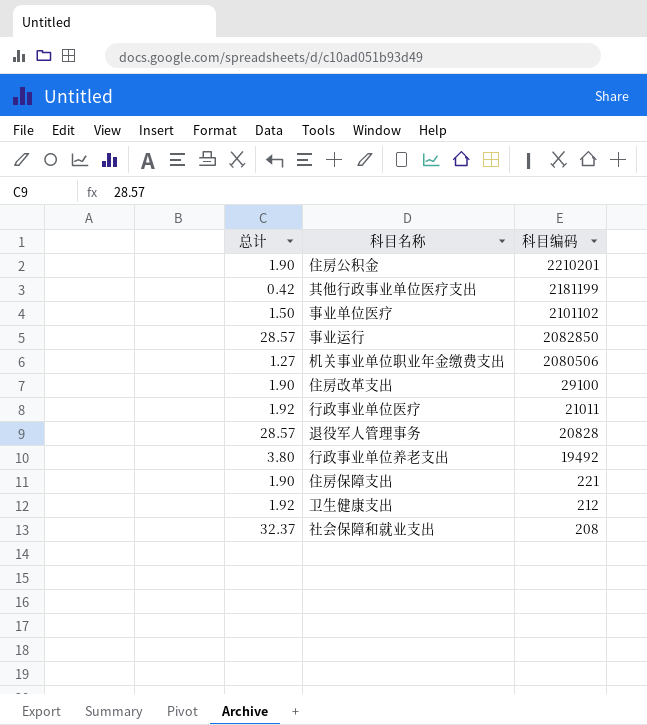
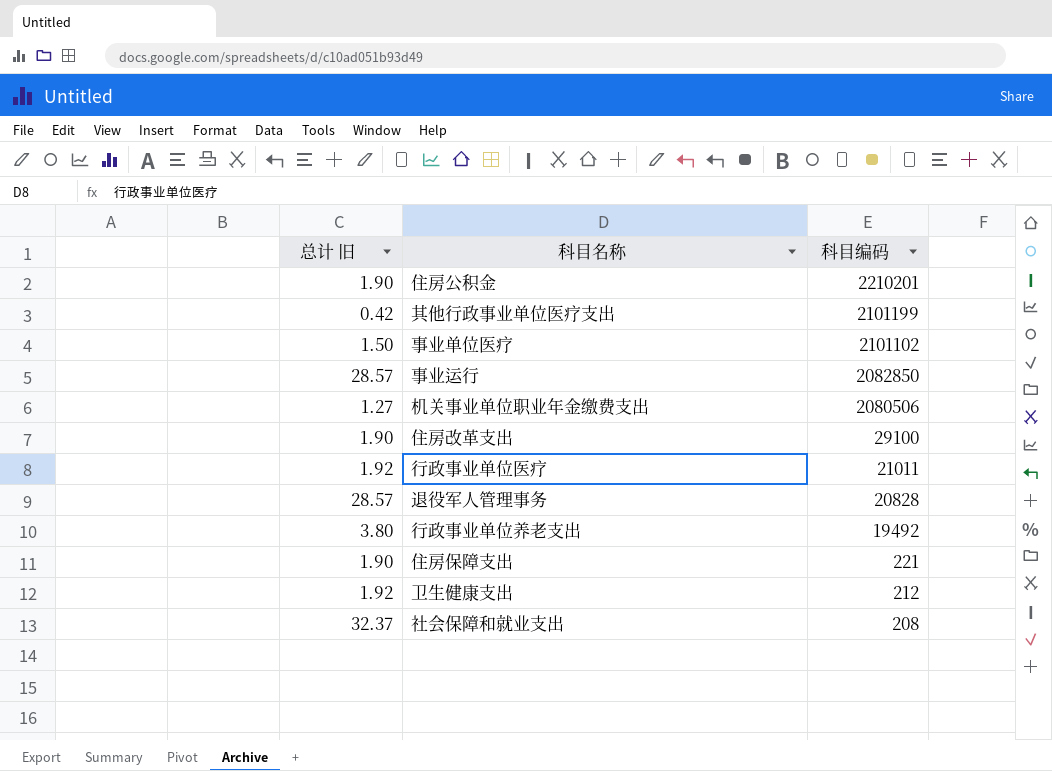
column name: 总计 -> 总计 旧
其他行政事业单位医疗支出 | 科目编码: 2181199 -> 2101199

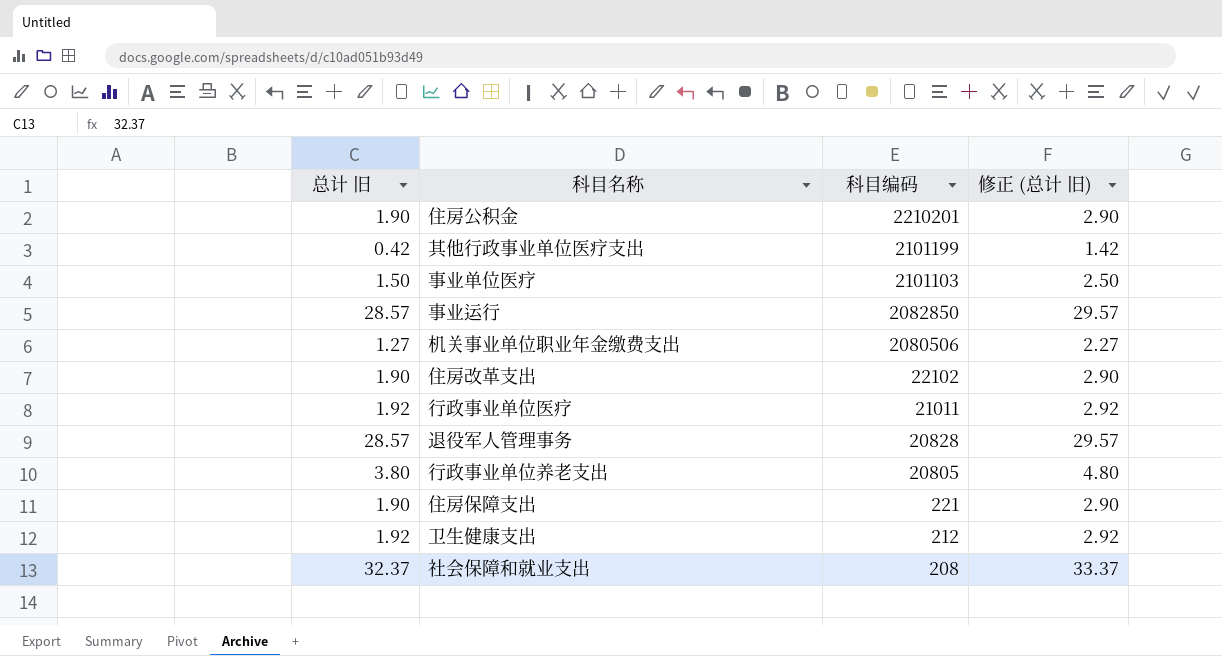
column 修正 (总计 旧) | formula: none -> [总计 旧] + 1
事业单位医疗 | 科目编码: 2101102 -> 2101103
住房改革支出 | 科目编码: 29100 -> 22102
行政事业单位养老支出 | 科目编码: 19492 -> 20805

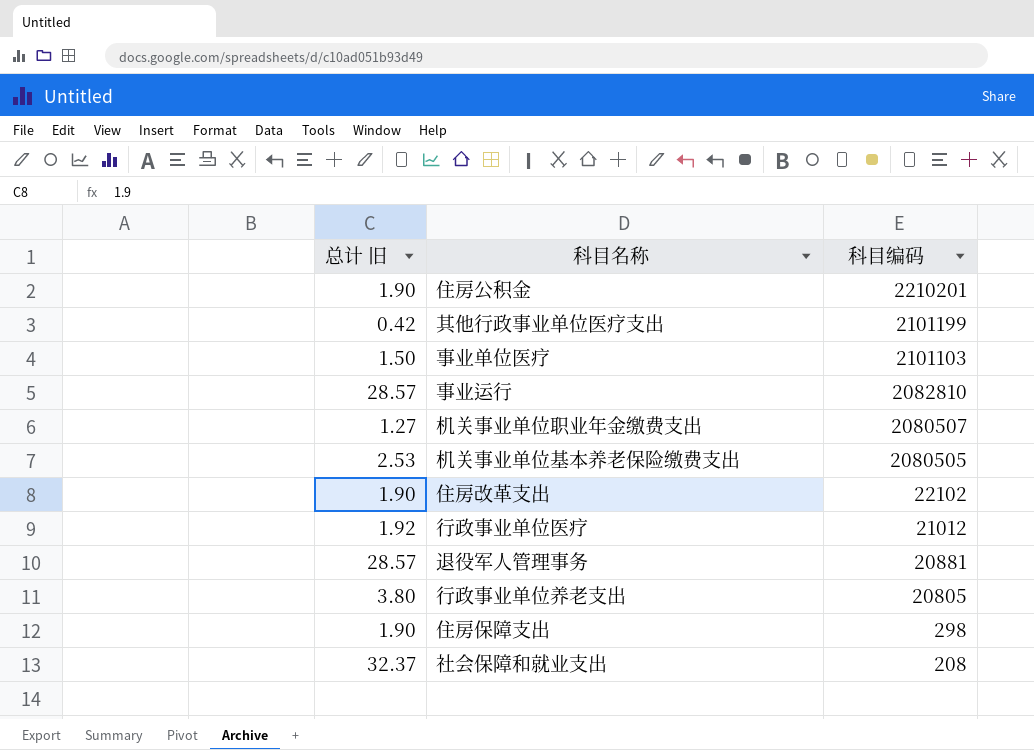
column 修正 (总计 旧) | formula: [总计 旧] + 1 -> none
row 卫生健康支出: 1.92 | 212 | 2.92 -> none
事业运行 | 科目编码: 2082850 -> 2082810
机关事业单位职业年金缴费支出 | 科目编码: 2080506 -> 2080507
row 机关事业单位基本养老保险缴费支出: none -> 2.53 | 2080505
行政事业单位医疗 | 科目编码: 21011 -> 21012
退役军人管理事务 | 科目编码: 20828 -> 20881
住房保障支出 | 科目编码: 221 -> 298

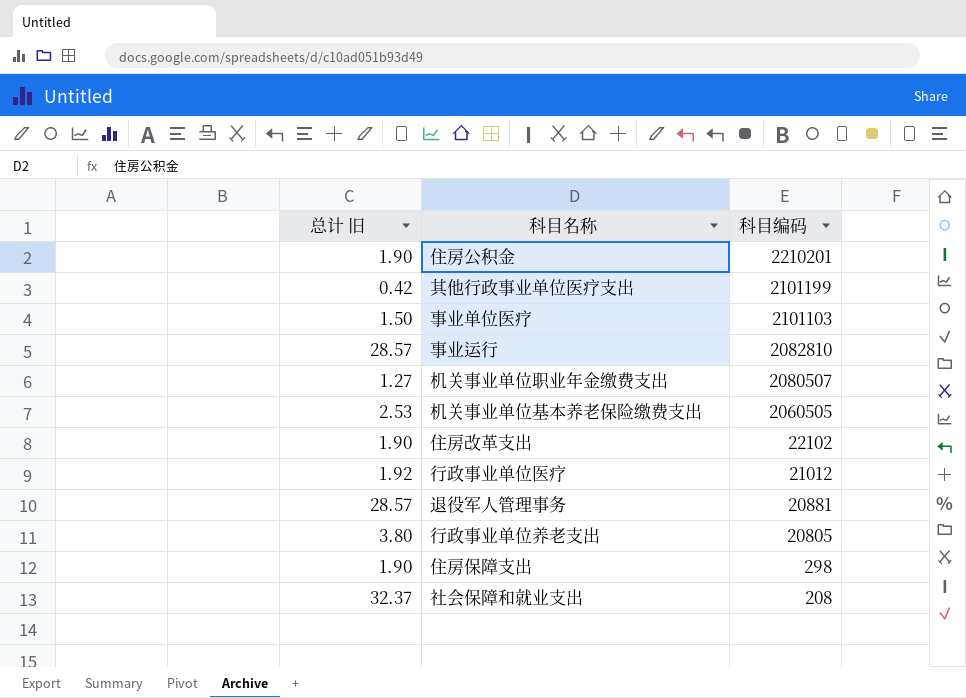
机关事业单位基本养老保险缴费支出 | 科目编码: 2080505 -> 2060505

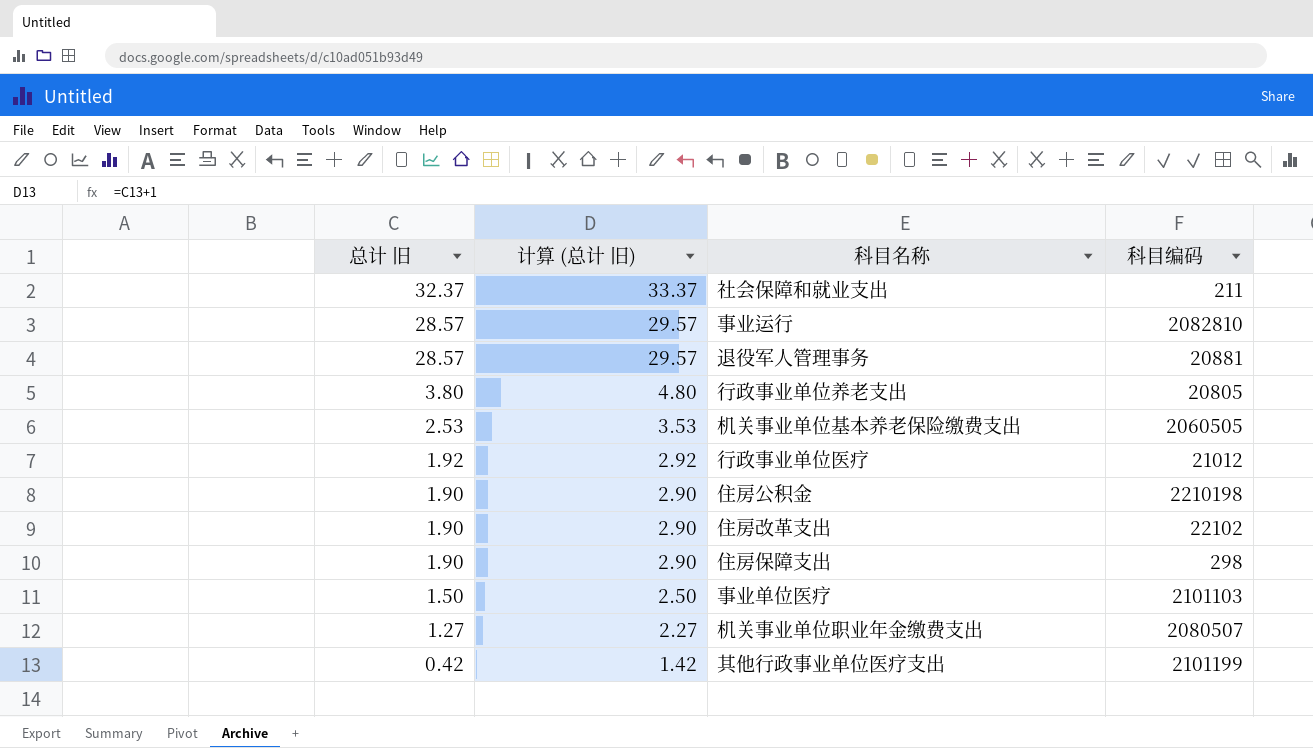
row order: 科目编码 descending -> 总计 旧 descending
column 计算 (总计 旧) | formula: none -> [总计 旧] + 1
社会保障和就业支出 | 科目编码: 208 -> 211
住房公积金 | 科目编码: 2210201 -> 2210198

